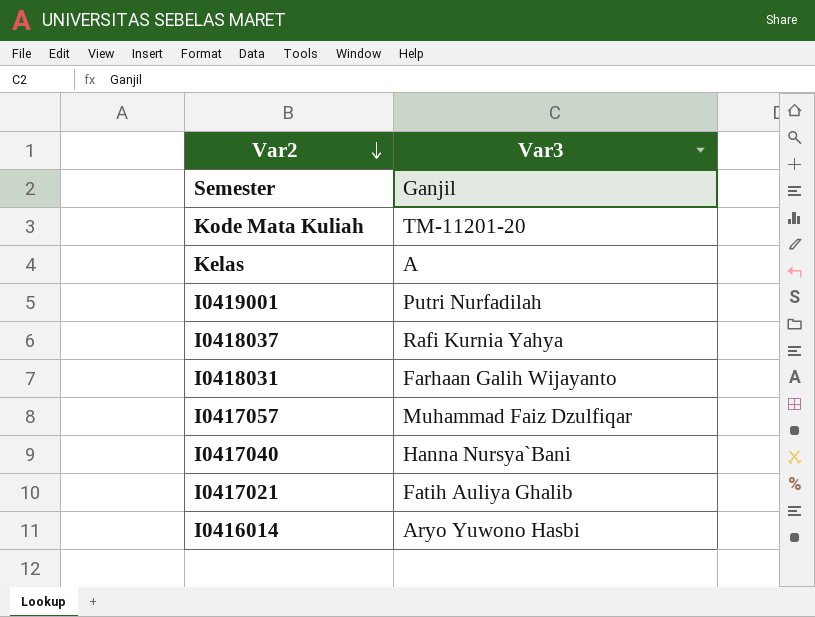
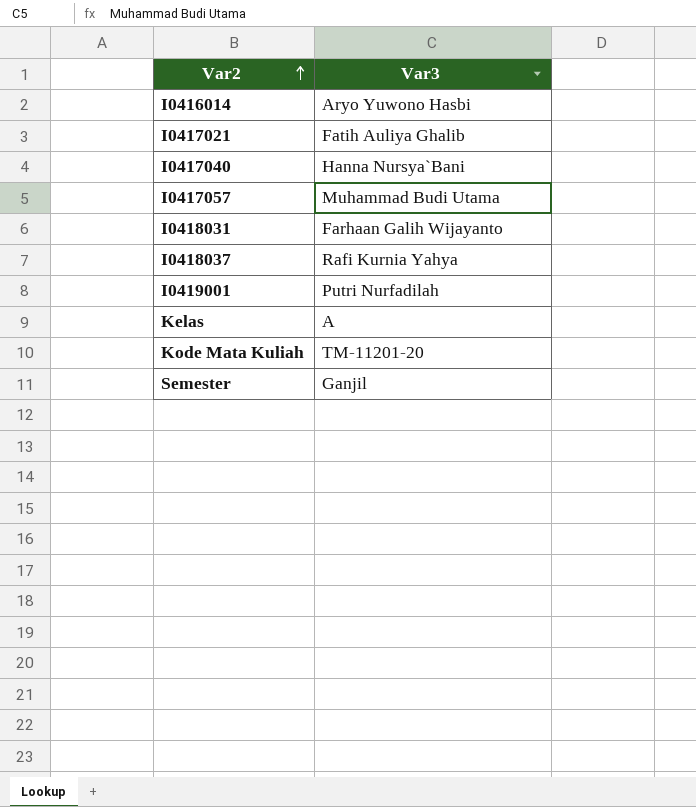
row order: Var2 descending -> Var2 ascending
I0417057 | Var3: Muhammad Faiz Dzulfiqar -> Muhammad Budi Utama

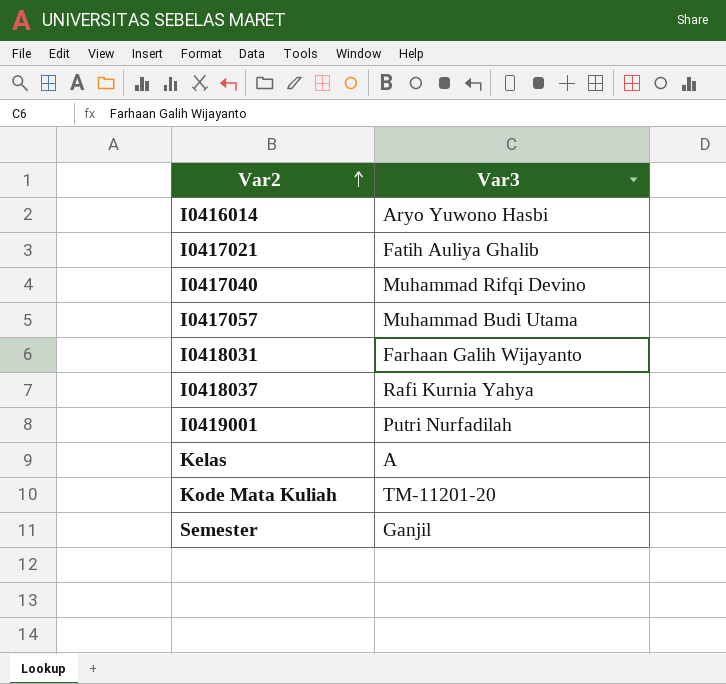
I0417040 | Var3: Hanna Nursya`Bani -> Muhammad Rifqi Devino

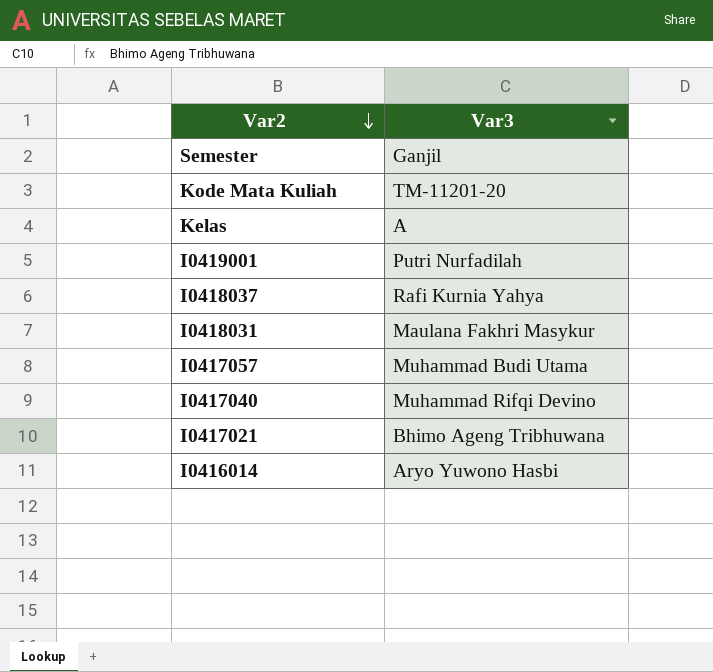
row order: Var2 ascending -> Var2 descending
I0418031 | Var3: Farhaan Galih Wijayanto -> Maulana Fakhri Masykur
I0417021 | Var3: Fatih Auliya Ghalib -> Bhimo Ageng Tribhuwana

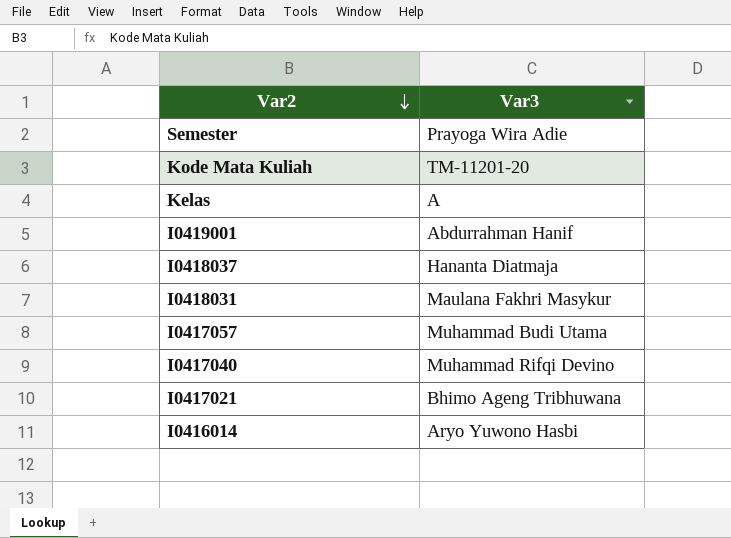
Semester | Var3: Ganjil -> Prayoga Wira Adie
I0419001 | Var3: Putri Nurfadilah -> Abdurrahman Hanif
I0418037 | Var3: Rafi Kurnia Yahya -> Hananta Diatmaja

